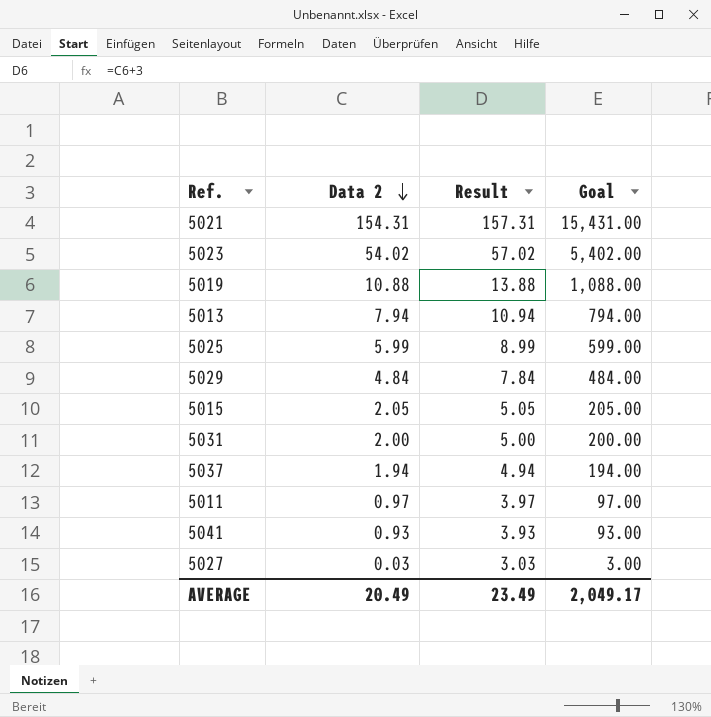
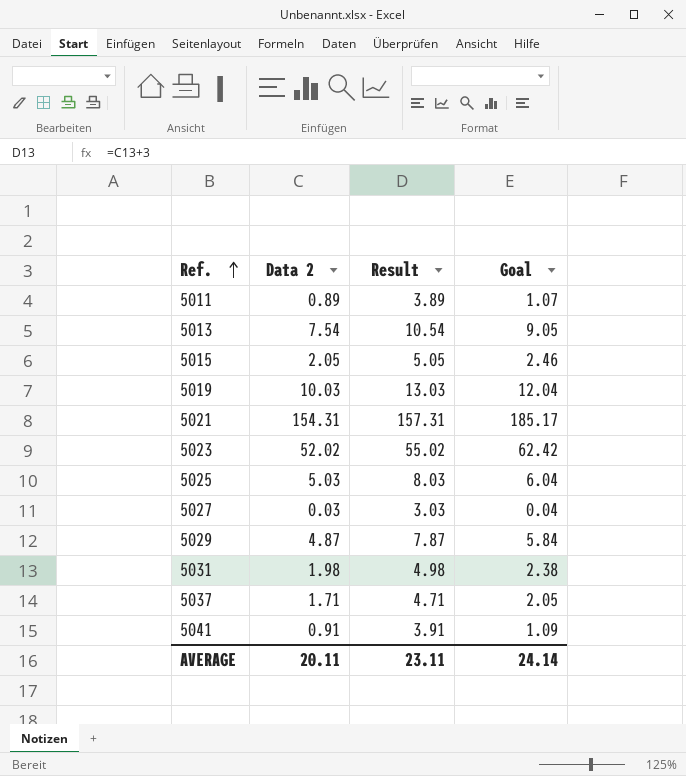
row order: Data 2 descending -> Ref. ascending
column Goal | formula: [Data 2] * 100 -> [Data 2] * 1.2
5011 | Data 2: 0.97 -> 0.89
5011 | Result: 3.97 -> 3.89
5013 | Data 2: 7.94 -> 7.54
5013 | Result: 10.94 -> 10.54
5019 | Data 2: 10.88 -> 10.03
5019 | Result: 13.88 -> 13.03
5023 | Data 2: 54.02 -> 52.02
5023 | Result: 57.02 -> 55.02
5025 | Data 2: 5.99 -> 5.03
5025 | Result: 8.99 -> 8.03
5029 | Data 2: 4.84 -> 4.87
5029 | Result: 7.84 -> 7.87
5031 | Data 2: 2.00 -> 1.98
5031 | Result: 5.00 -> 4.98
5037 | Data 2: 1.94 -> 1.71
5037 | Result: 4.94 -> 4.71
5041 | Data 2: 0.93 -> 0.91
5041 | Result: 3.93 -> 3.91
AVERAGE | Data 2: 20.49 -> 20.11
AVERAGE | Result: 23.49 -> 23.11
AVERAGE | Goal: 2,049.17 -> 24.14

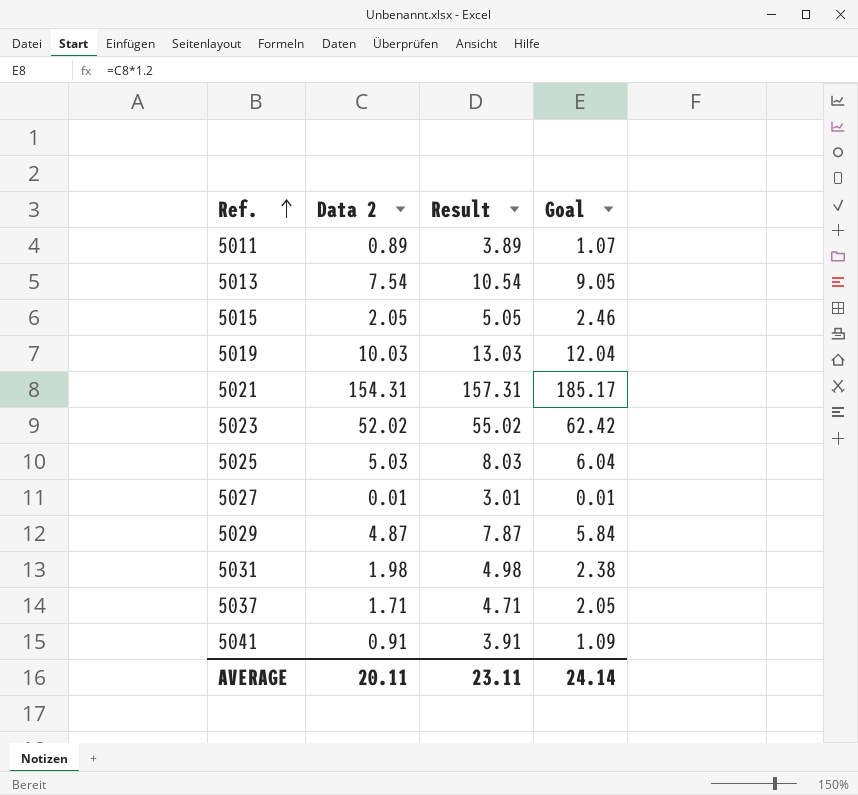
5027 | Data 2: 0.03 -> 0.01
5027 | Result: 3.03 -> 3.01
5027 | Goal: 0.04 -> 0.01

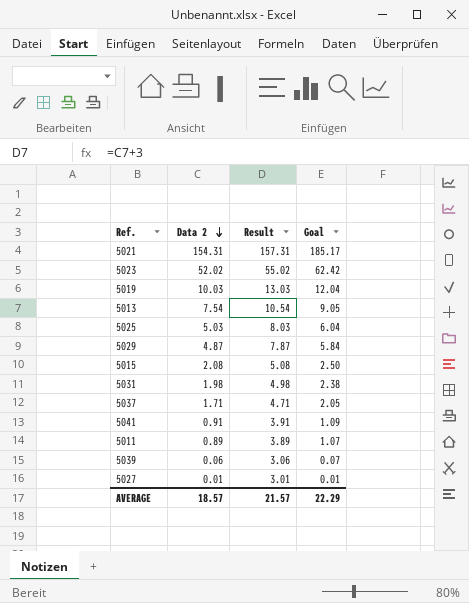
row order: Ref. ascending -> Data 2 descending
5015 | Data 2: 2.05 -> 2.08
5015 | Result: 5.05 -> 5.08
5015 | Goal: 2.46 -> 2.50
row 5039: none -> 0.06 | 3.06 | 0.07
AVERAGE | Data 2: 20.11 -> 18.57
AVERAGE | Result: 23.11 -> 21.57
AVERAGE | Goal: 24.14 -> 22.29

